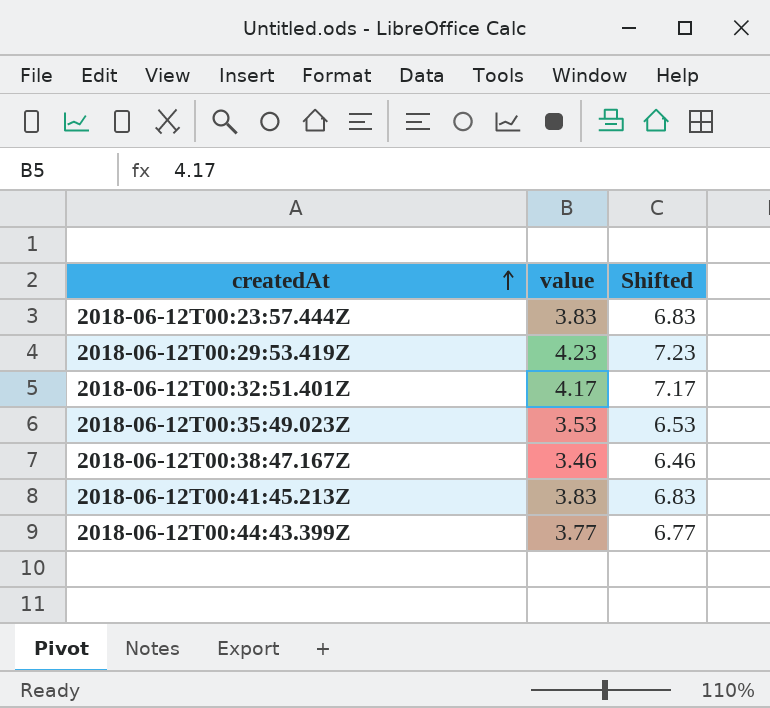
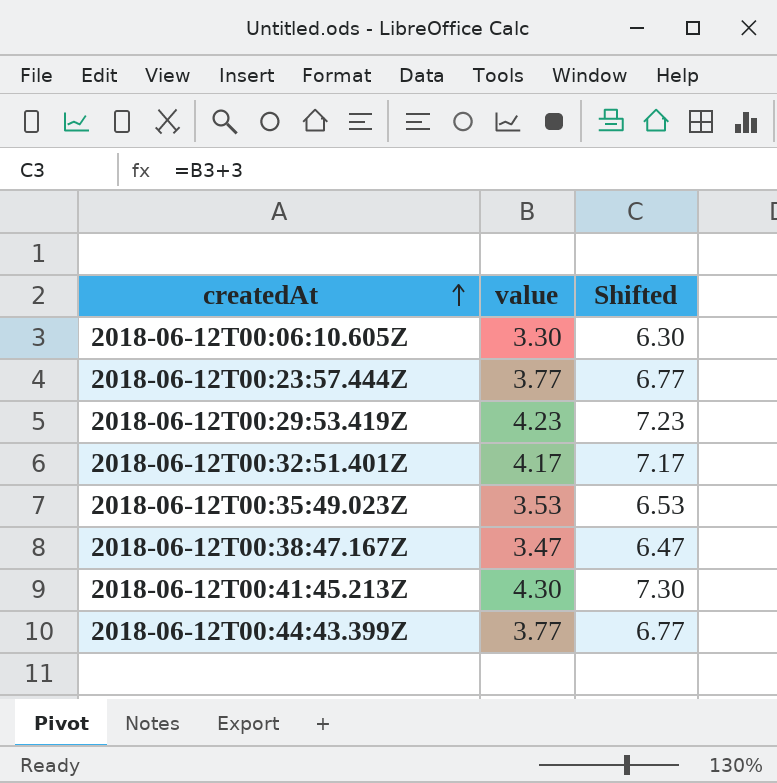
row 2018-06-12T00:06:10.605Z: none -> 3.30 | 6.30
2018-06-12T00:23:57.444Z | value: 3.83 -> 3.77
2018-06-12T00:23:57.444Z | Shifted: 6.83 -> 6.77
2018-06-12T00:38:47.167Z | value: 3.46 -> 3.47
2018-06-12T00:38:47.167Z | Shifted: 6.46 -> 6.47
2018-06-12T00:41:45.213Z | value: 3.83 -> 4.30
2018-06-12T00:41:45.213Z | Shifted: 6.83 -> 7.30

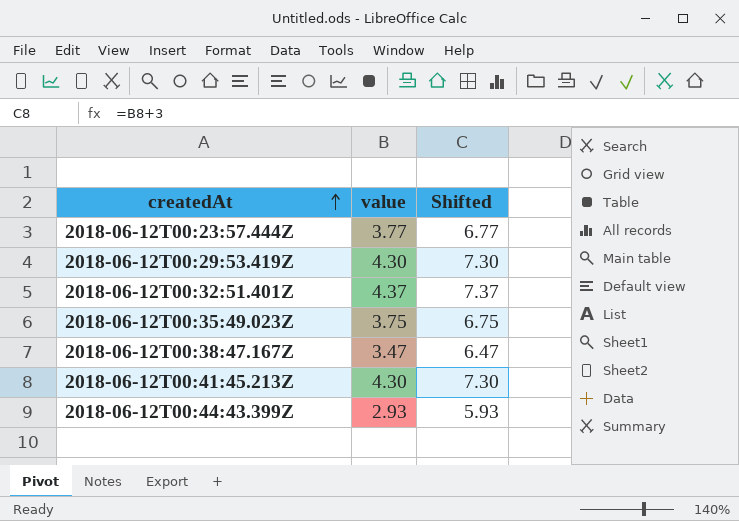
row 2018-06-12T00:06:10.605Z: 3.30 | 6.30 -> none
2018-06-12T00:29:53.419Z | value: 4.23 -> 4.30
2018-06-12T00:29:53.419Z | Shifted: 7.23 -> 7.30
2018-06-12T00:32:51.401Z | value: 4.17 -> 4.37
2018-06-12T00:32:51.401Z | Shifted: 7.17 -> 7.37
2018-06-12T00:35:49.023Z | value: 3.53 -> 3.75
2018-06-12T00:35:49.023Z | Shifted: 6.53 -> 6.75
2018-06-12T00:44:43.399Z | value: 3.77 -> 2.93
2018-06-12T00:44:43.399Z | Shifted: 6.77 -> 5.93

